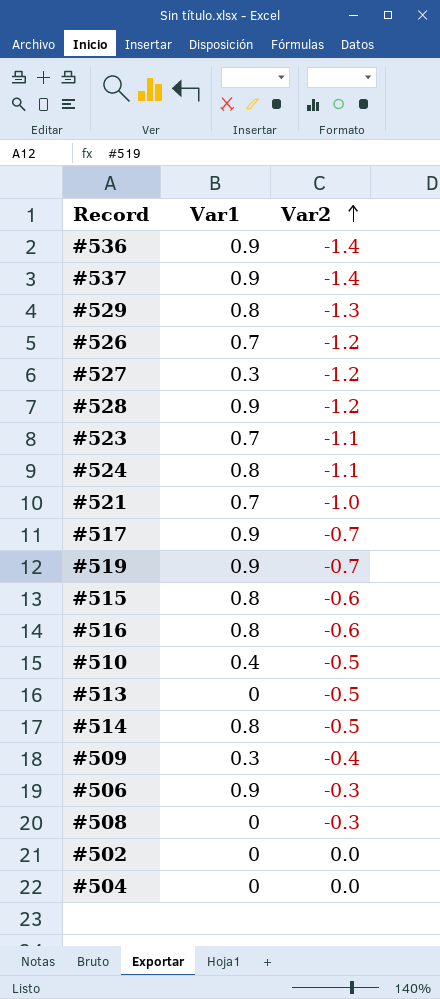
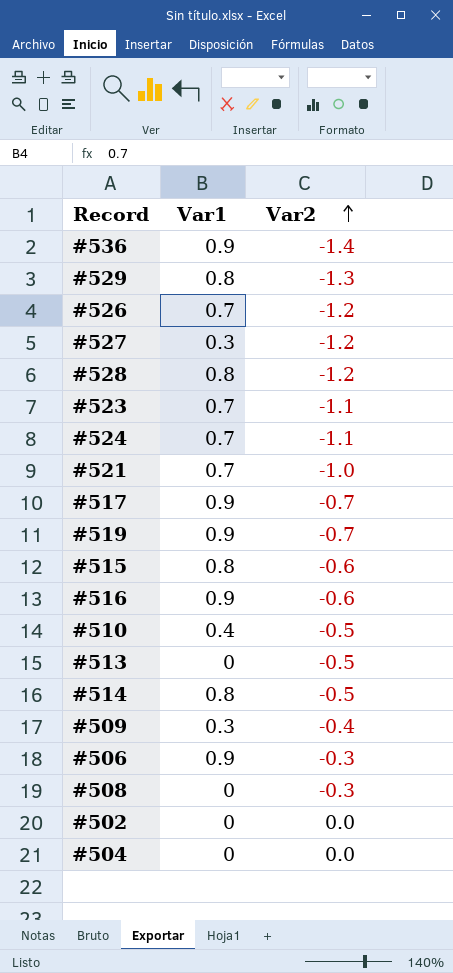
row #537: 0.9 | -1.4 -> none
#528 | Var1: 0.9 -> 0.8
#524 | Var1: 0.8 -> 0.7
#516 | Var1: 0.8 -> 0.9

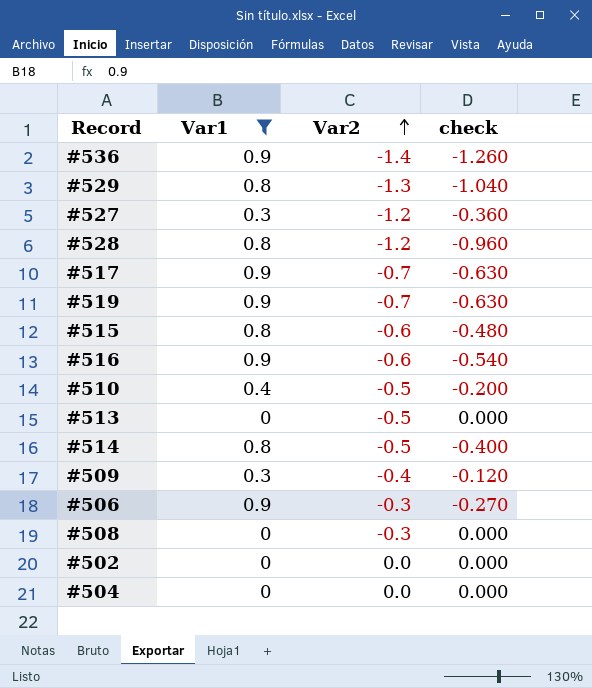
filter: none -> Var1 != 0.7
column check | formula: none -> [Var1] * [Var2]

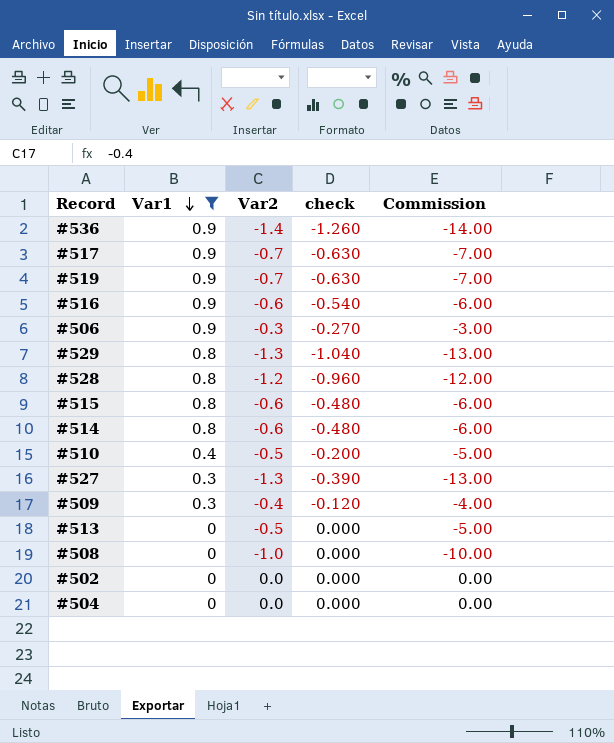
row order: Var2 ascending -> Var1 descending
column Commission | formula: none -> [Var2] * 10
#514 | Var2: -0.5 -> -0.6
#514 | check: -0.400 -> -0.480
#527 | Var2: -1.2 -> -1.3
#527 | check: -0.360 -> -0.390
#508 | Var2: -0.3 -> -1.0

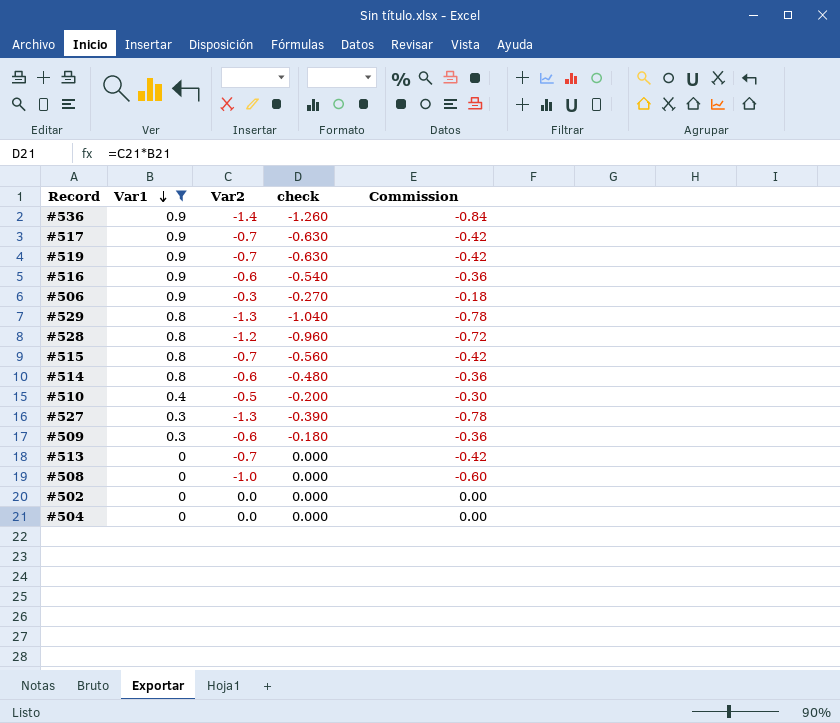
column Commission | formula: [Var2] * 10 -> [Var2] * 0.6
#515 | Var2: -0.6 -> -0.7
#515 | check: -0.480 -> -0.560
#509 | Var2: -0.4 -> -0.6
#509 | check: -0.120 -> -0.180
#513 | Var2: -0.5 -> -0.7

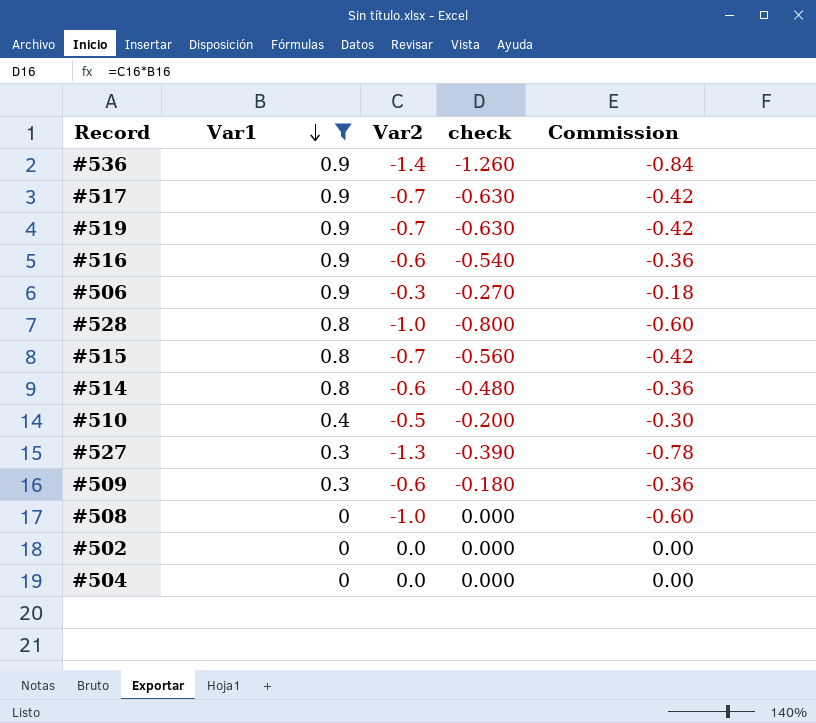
row #529: 0.8 | -1.3 | -1.040 | -0.78 -> none
row #513: 0 | -0.7 | 0.000 | -0.42 -> none
#528 | Var2: -1.2 -> -1.0
#528 | check: -0.960 -> -0.800
#528 | Commission: -0.72 -> -0.60

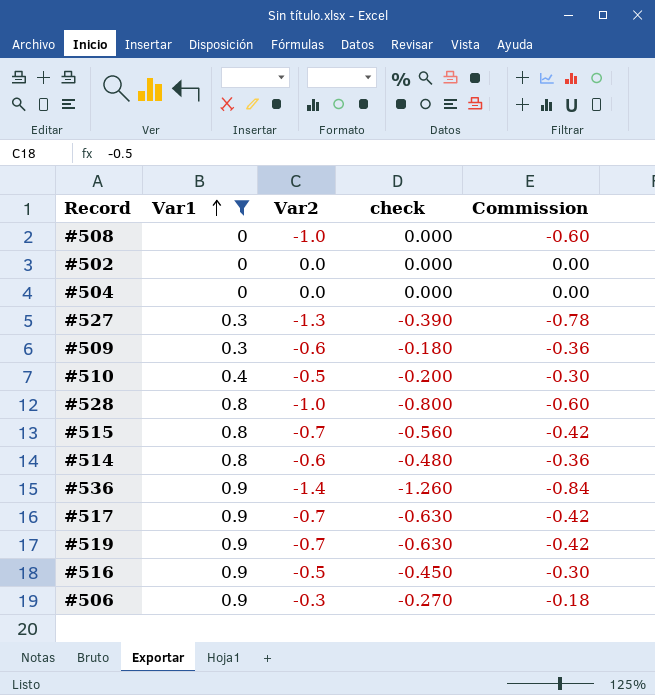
row order: Var1 descending -> Var1 ascending
#516 | Var2: -0.6 -> -0.5
#516 | check: -0.540 -> -0.450
#516 | Commission: -0.36 -> -0.30

